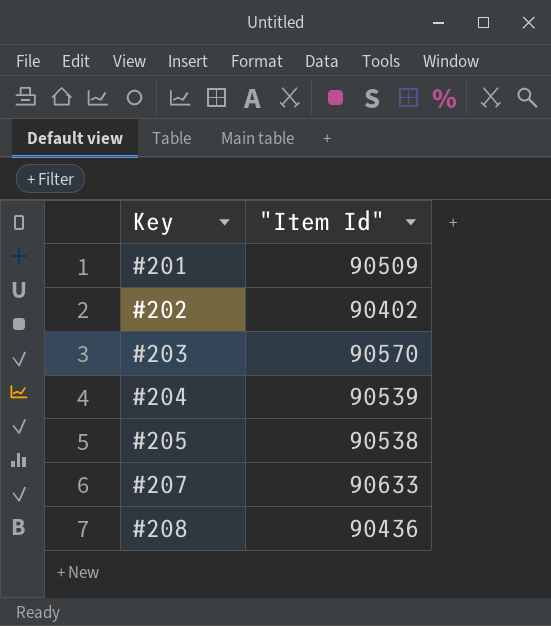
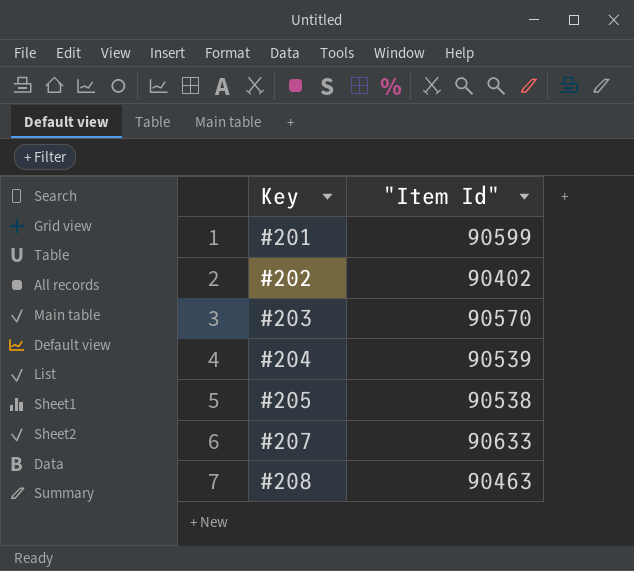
#201 | "Item Id": 90509 -> 90599
#208 | "Item Id": 90436 -> 90463

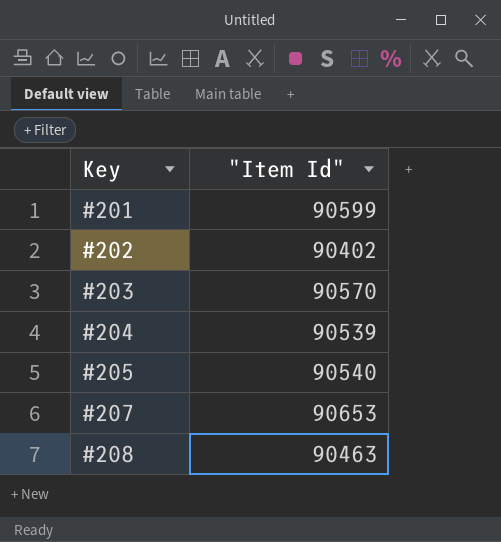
#205 | "Item Id": 90538 -> 90540
#207 | "Item Id": 90633 -> 90653

